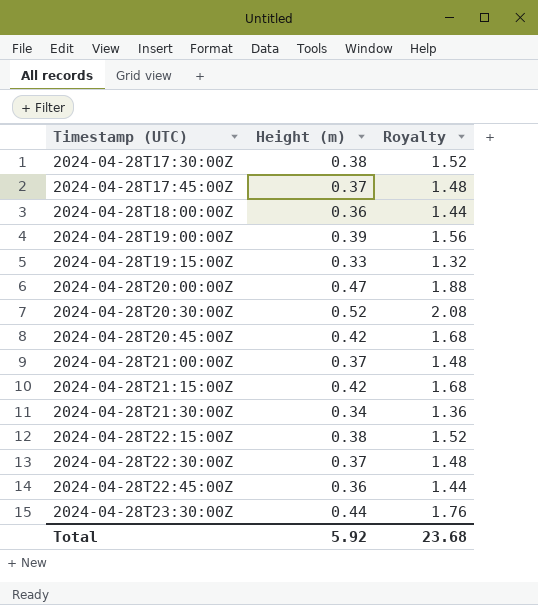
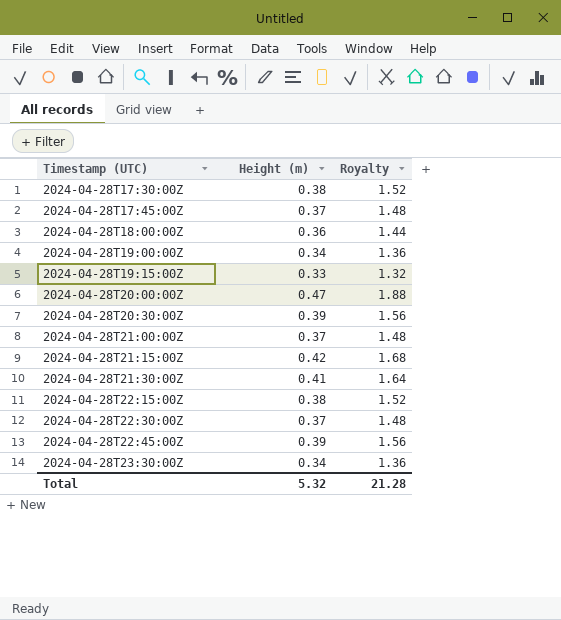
row 2024-04-28T20:45:00Z: 0.42 | 1.68 -> none
2024-04-28T19:00:00Z | Height (m): 0.39 -> 0.34
2024-04-28T19:00:00Z | Royalty: 1.56 -> 1.36
2024-04-28T20:30:00Z | Height (m): 0.52 -> 0.39
2024-04-28T20:30:00Z | Royalty: 2.08 -> 1.56
2024-04-28T21:30:00Z | Height (m): 0.34 -> 0.41
2024-04-28T21:30:00Z | Royalty: 1.36 -> 1.64
2024-04-28T22:45:00Z | Height (m): 0.36 -> 0.39
2024-04-28T22:45:00Z | Royalty: 1.44 -> 1.56
2024-04-28T23:30:00Z | Height (m): 0.44 -> 0.34
2024-04-28T23:30:00Z | Royalty: 1.76 -> 1.36
Total | Height (m): 5.92 -> 5.32
Total | Royalty: 23.68 -> 21.28

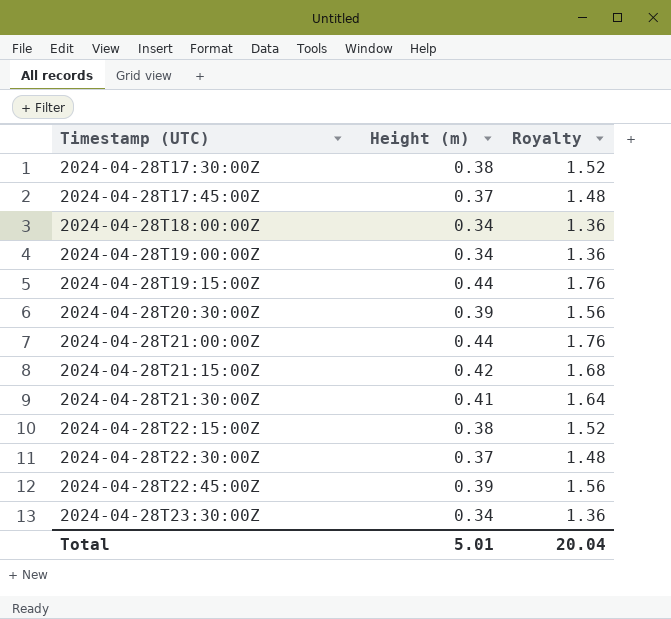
row 2024-04-28T20:00:00Z: 0.47 | 1.88 -> none
2024-04-28T18:00:00Z | Height (m): 0.36 -> 0.34
2024-04-28T18:00:00Z | Royalty: 1.44 -> 1.36
2024-04-28T19:15:00Z | Height (m): 0.33 -> 0.44
2024-04-28T19:15:00Z | Royalty: 1.32 -> 1.76
2024-04-28T21:00:00Z | Height (m): 0.37 -> 0.44
2024-04-28T21:00:00Z | Royalty: 1.48 -> 1.76
Total | Height (m): 5.32 -> 5.01
Total | Royalty: 21.28 -> 20.04

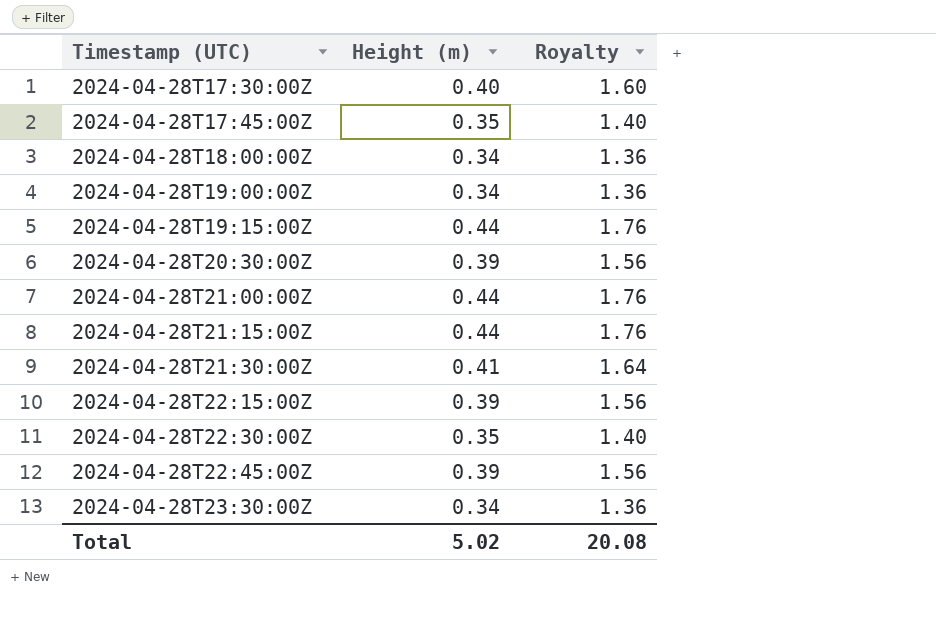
2024-04-28T17:30:00Z | Height (m): 0.38 -> 0.40
2024-04-28T17:30:00Z | Royalty: 1.52 -> 1.60
2024-04-28T17:45:00Z | Height (m): 0.37 -> 0.35
2024-04-28T17:45:00Z | Royalty: 1.48 -> 1.40
2024-04-28T21:15:00Z | Height (m): 0.42 -> 0.44
2024-04-28T21:15:00Z | Royalty: 1.68 -> 1.76
2024-04-28T22:15:00Z | Height (m): 0.38 -> 0.39
2024-04-28T22:15:00Z | Royalty: 1.52 -> 1.56
2024-04-28T22:30:00Z | Height (m): 0.37 -> 0.35
2024-04-28T22:30:00Z | Royalty: 1.48 -> 1.40
Total | Height (m): 5.01 -> 5.02
Total | Royalty: 20.04 -> 20.08

